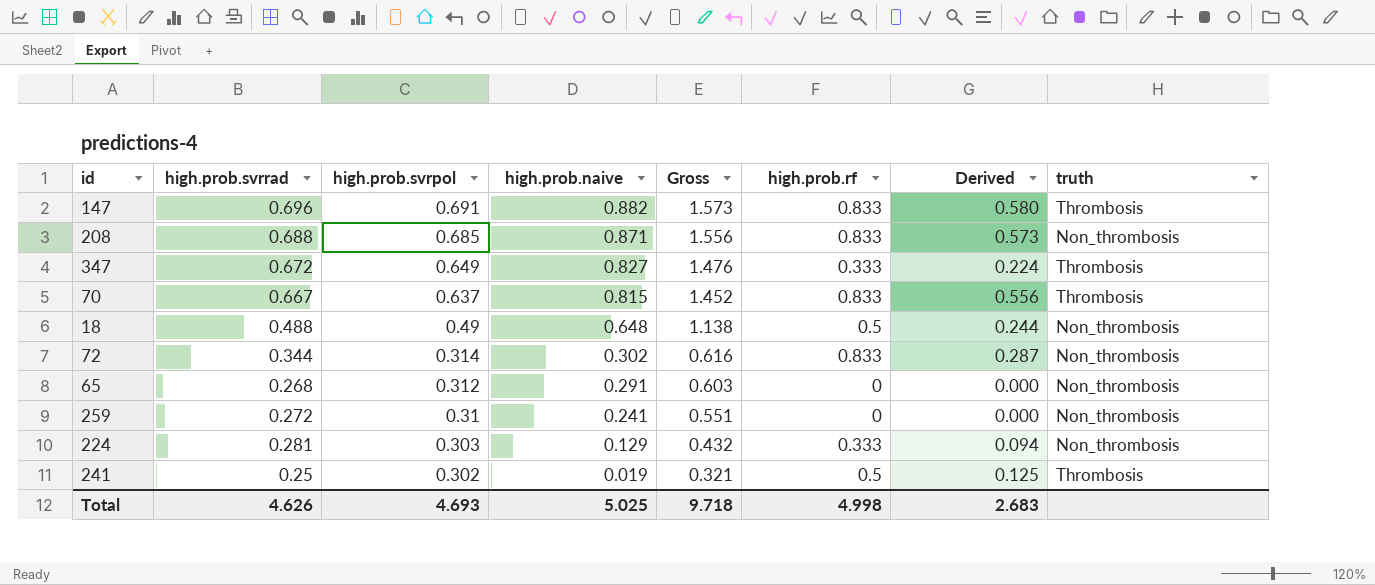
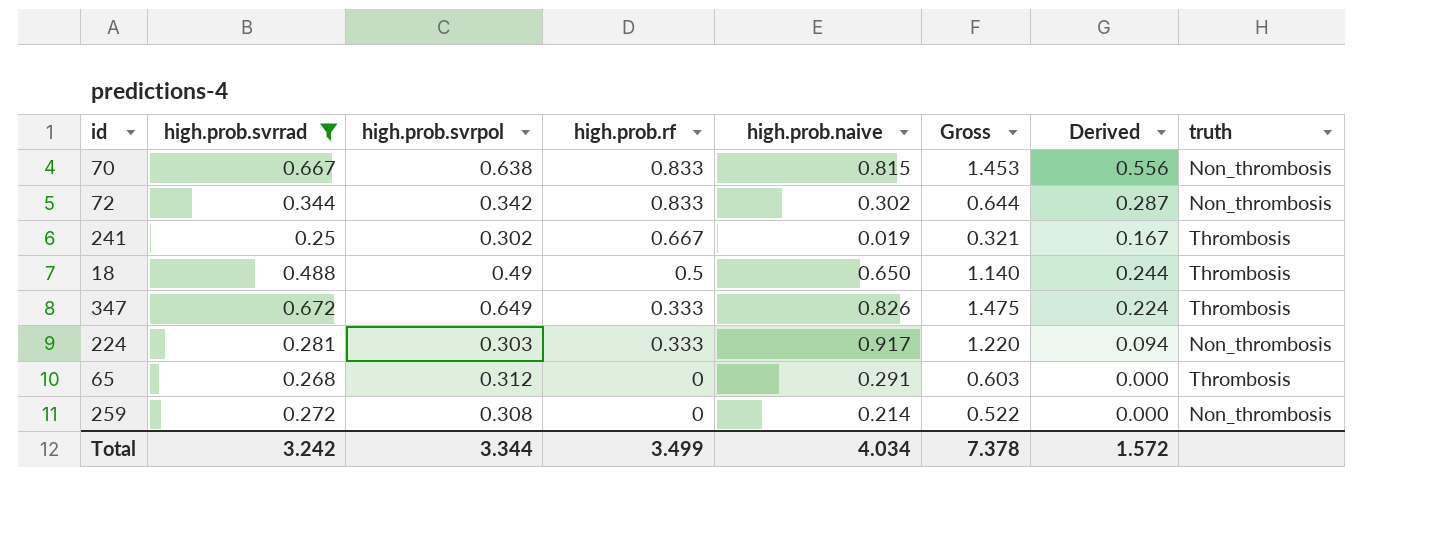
filter: none -> high.prob.svrrad <= 0.672
row order: high.prob.svrpol descending -> high.prob.rf descending
column high.prob.rf | position: 6 -> 4
70 | high.prob.svrpol: 0.637 -> 0.638
70 | Gross: 1.452 -> 1.453
70 | truth: Thrombosis -> Non_thrombosis
72 | high.prob.svrpol: 0.314 -> 0.342
72 | Gross: 0.616 -> 0.644
241 | high.prob.rf: 0.5 -> 0.667
241 | Derived: 0.125 -> 0.167
18 | high.prob.naive: 0.648 -> 0.650
18 | Gross: 1.138 -> 1.140
18 | truth: Non_thrombosis -> Thrombosis
347 | high.prob.naive: 0.827 -> 0.826
347 | Gross: 1.476 -> 1.475
224 | high.prob.naive: 0.129 -> 0.917
224 | Gross: 0.432 -> 1.220
65 | truth: Non_thrombosis -> Thrombosis
259 | high.prob.svrpol: 0.31 -> 0.308
259 | high.prob.naive: 0.241 -> 0.214
259 | Gross: 0.551 -> 0.522
Total | high.prob.svrrad: 4.626 -> 3.242
Total | high.prob.svrpol: 4.693 -> 3.344
Total | high.prob.rf: 4.998 -> 3.499
Total | high.prob.naive: 5.025 -> 4.034
Total | Gross: 9.718 -> 7.378
Total | Derived: 2.683 -> 1.572

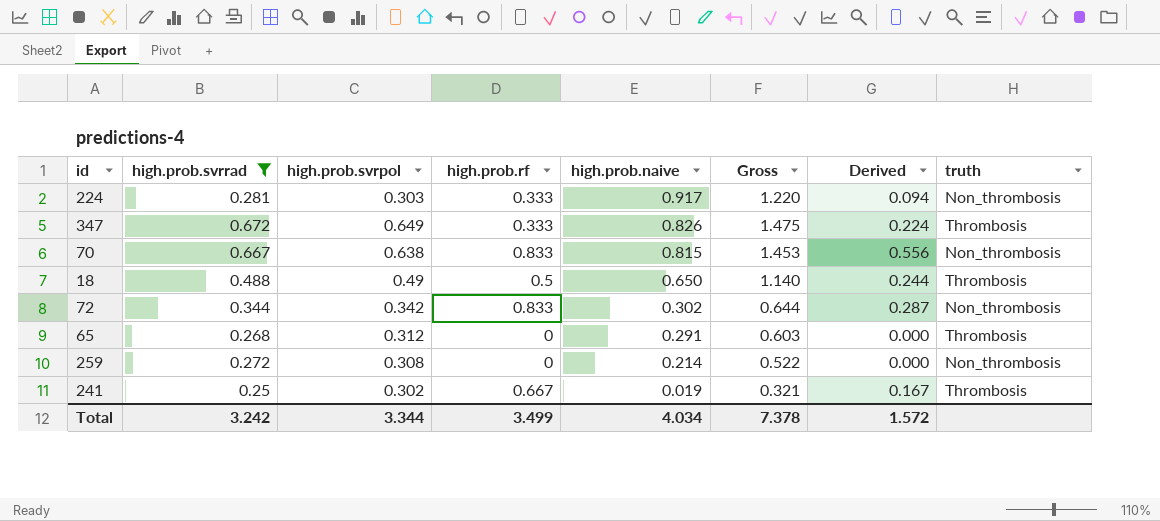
row order: high.prob.rf descending -> high.prob.naive descending

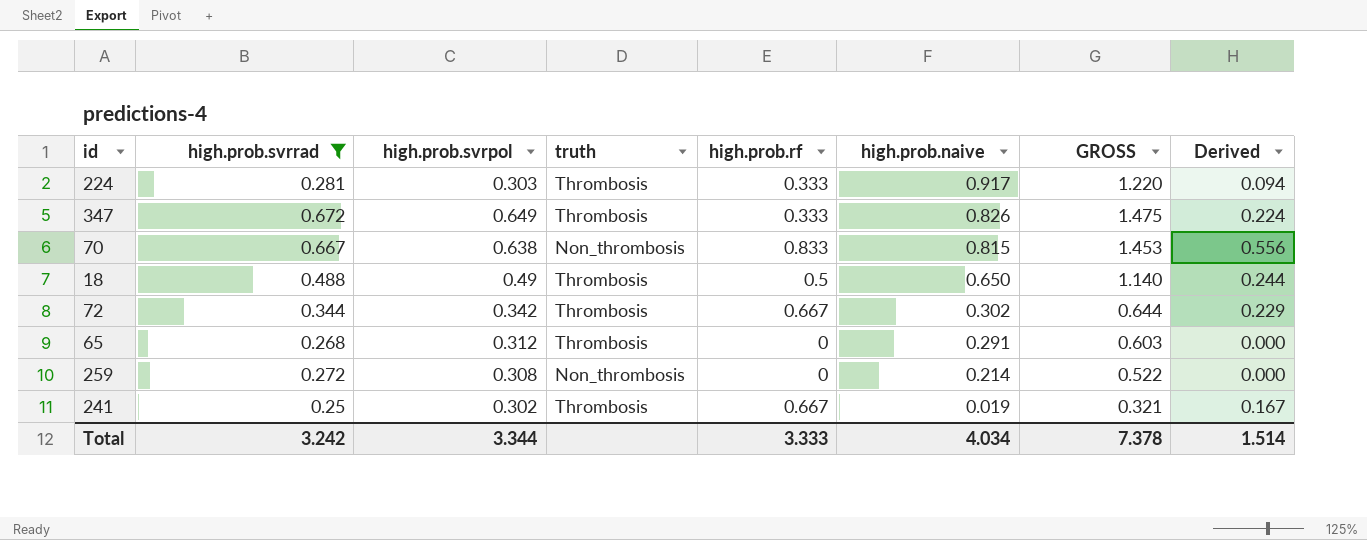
column truth | position: 8 -> 4
column name: Gross -> GROSS
224 | truth: Non_thrombosis -> Thrombosis
72 | truth: Non_thrombosis -> Thrombosis
72 | high.prob.rf: 0.833 -> 0.667
72 | Derived: 0.287 -> 0.229
Total | high.prob.rf: 3.499 -> 3.333
Total | Derived: 1.572 -> 1.514

